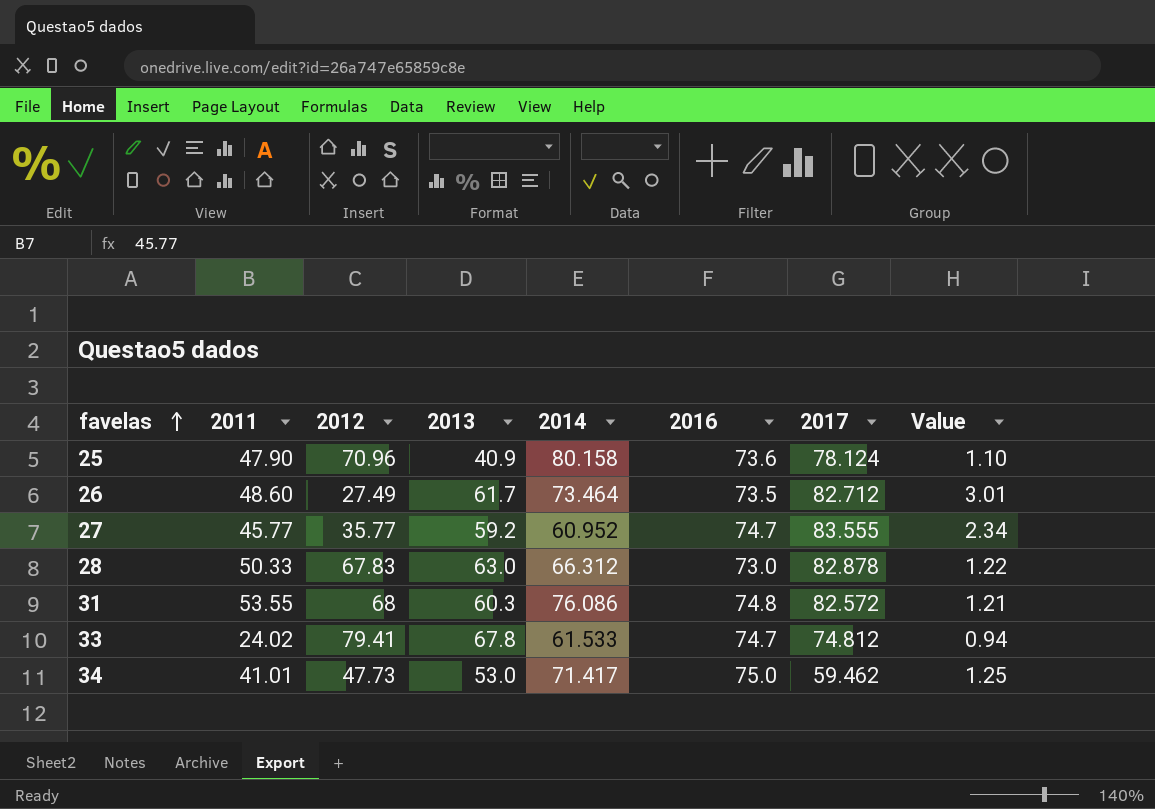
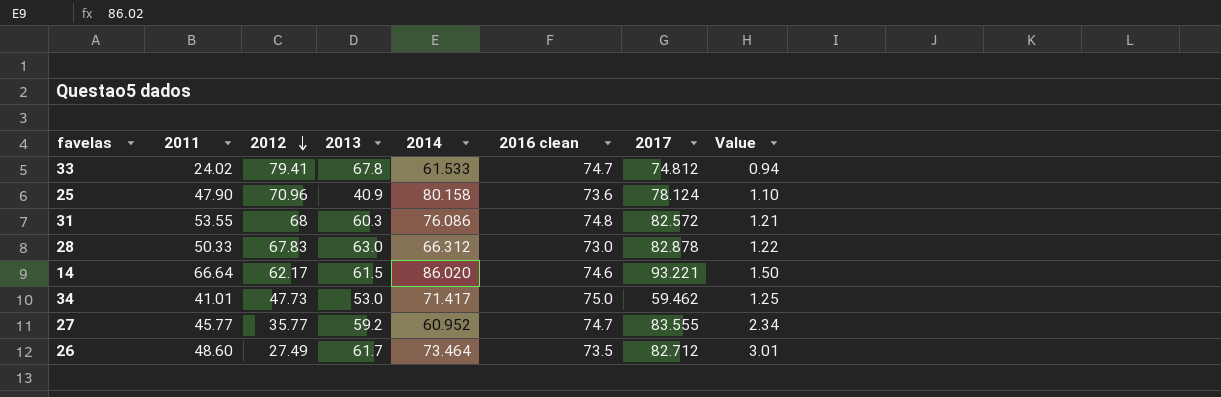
row order: favelas ascending -> 2012 descending
column name: 2016 -> 2016 clean
row 14: none -> 66.64 | 62.17 | 61.5 | 86.020 | 74.6 | 93.221 | 1.50

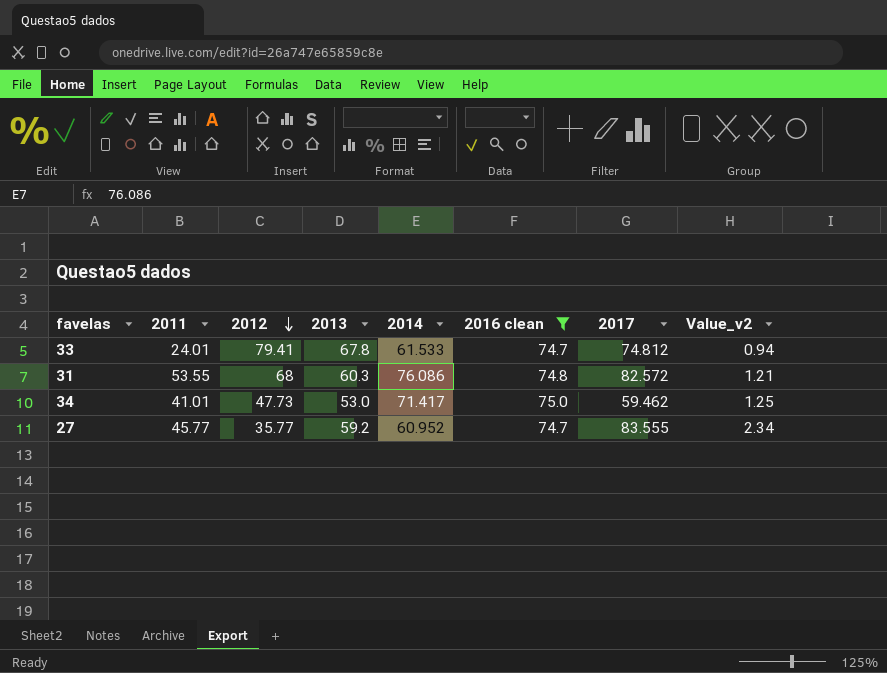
filter: none -> 2016 clean >= 74.7
column name: Value -> Value_v2
33 | 2011: 24.02 -> 24.01

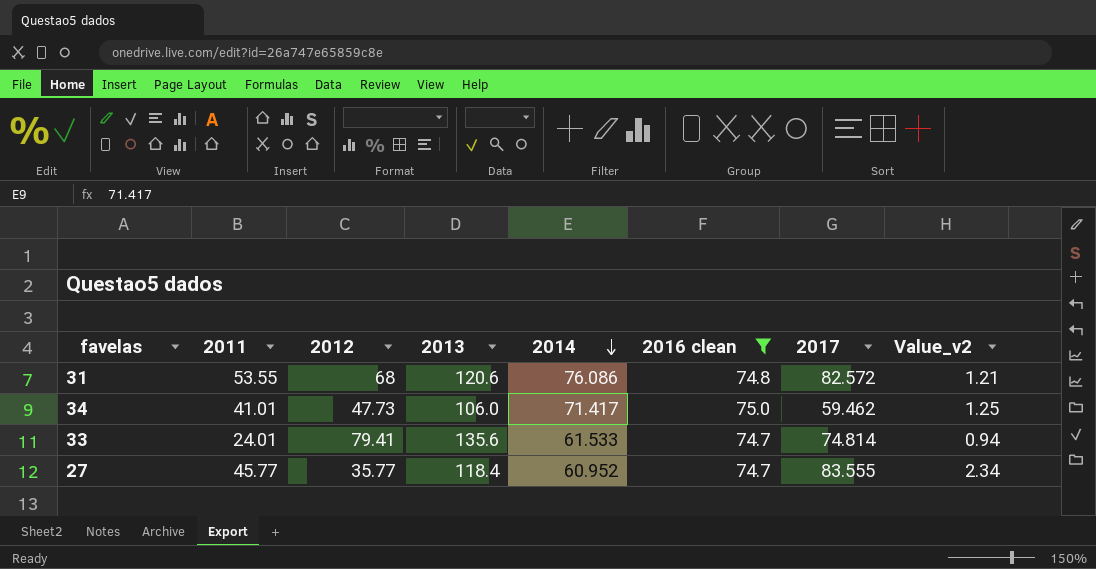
row order: 2012 descending -> 2014 descending
31 | 2013: 60.3 -> 120.6
34 | 2013: 53.0 -> 106.0
33 | 2013: 67.8 -> 135.6
33 | 2017: 74.812 -> 74.814
27 | 2013: 59.2 -> 118.4

